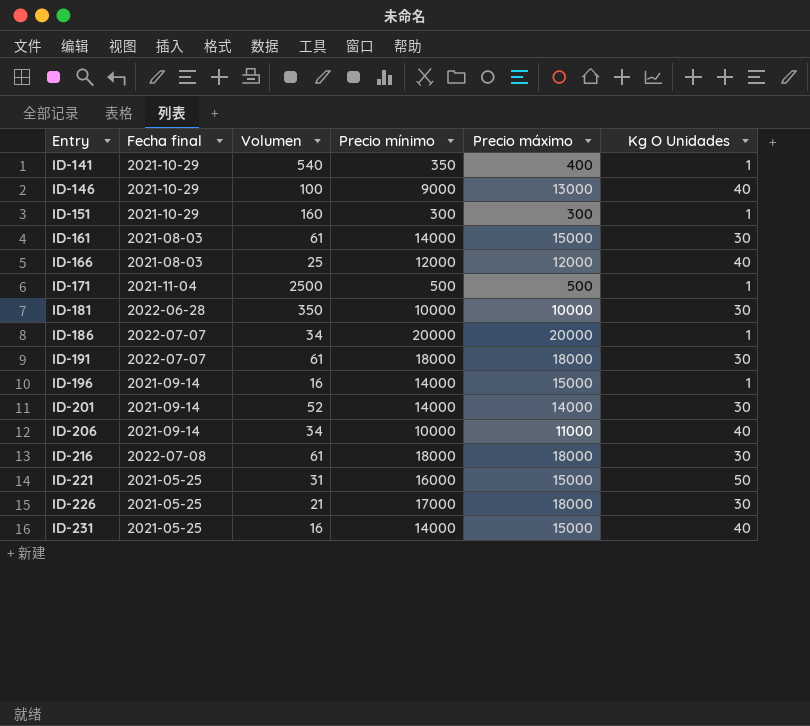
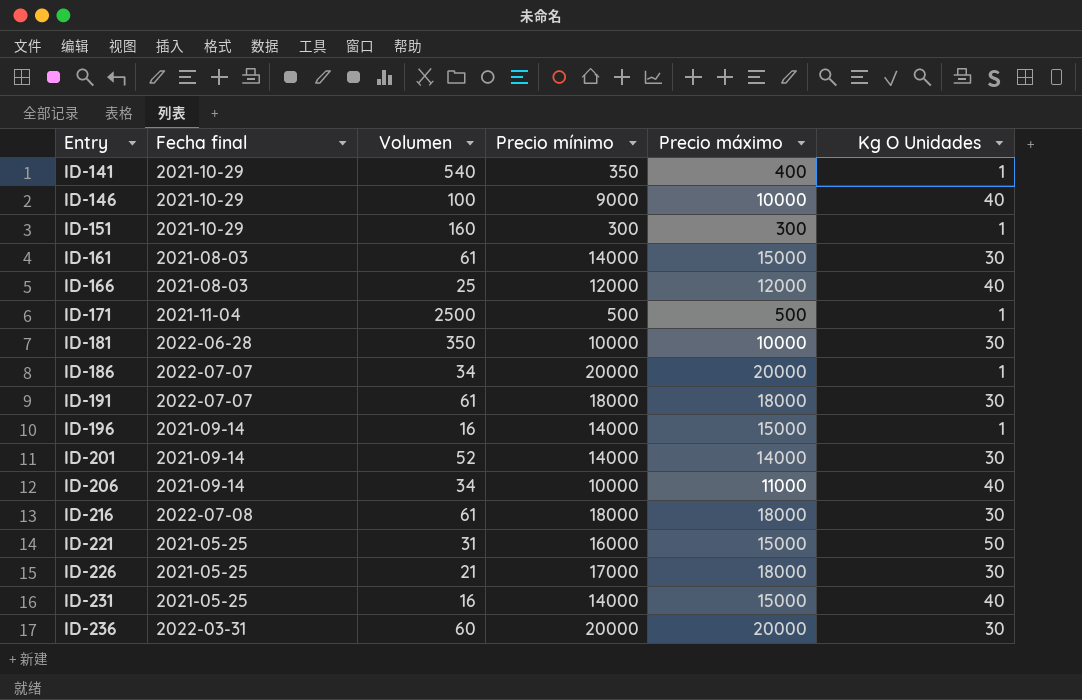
ID-146 | Precio máximo: 13000 -> 10000
row ID-236: none -> 2022-03-31 | 60 | 20000 | 20000 | 30

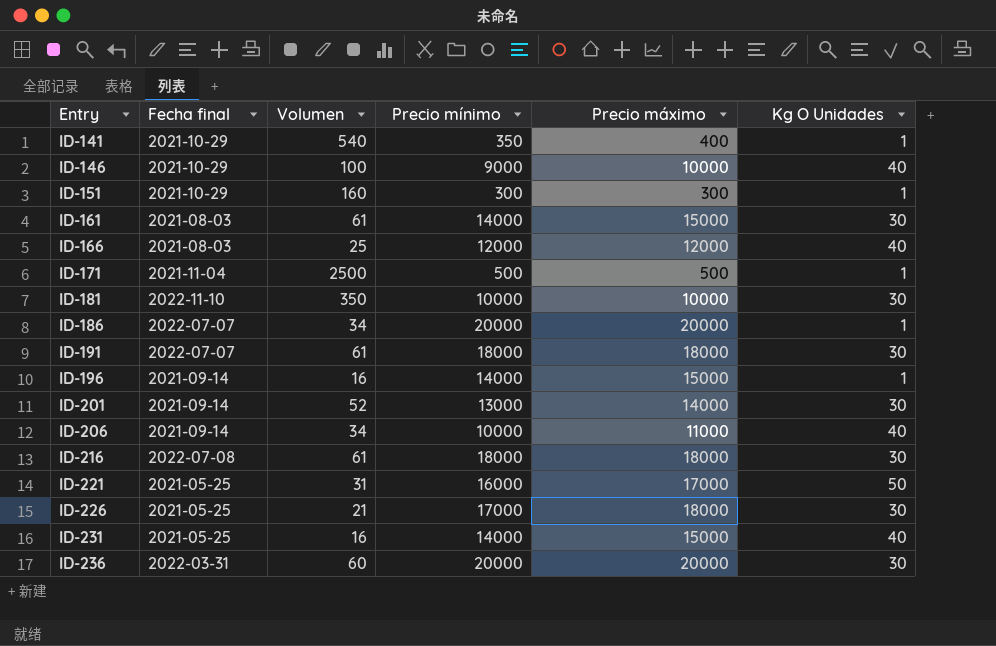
ID-181 | Fecha final: 2022-06-28 -> 2022-11-10
ID-201 | Precio mínimo: 14000 -> 13000
ID-221 | Precio máximo: 15000 -> 17000

